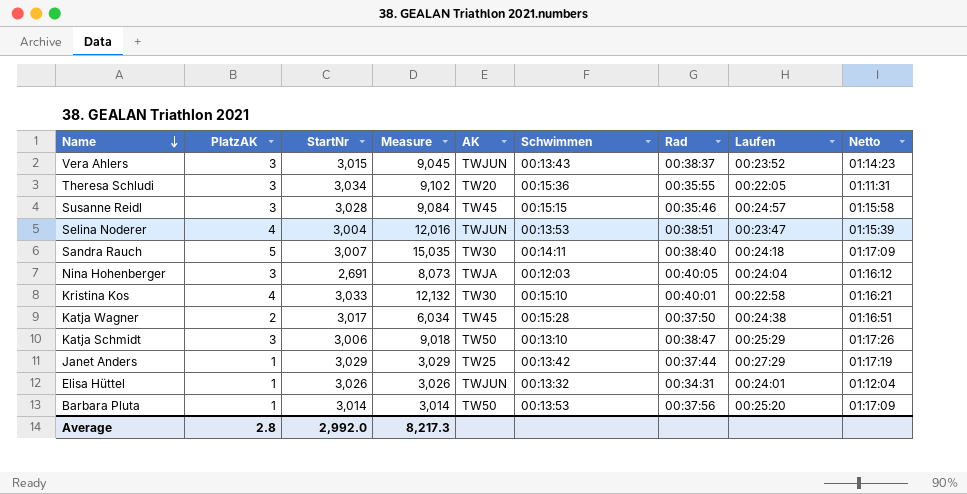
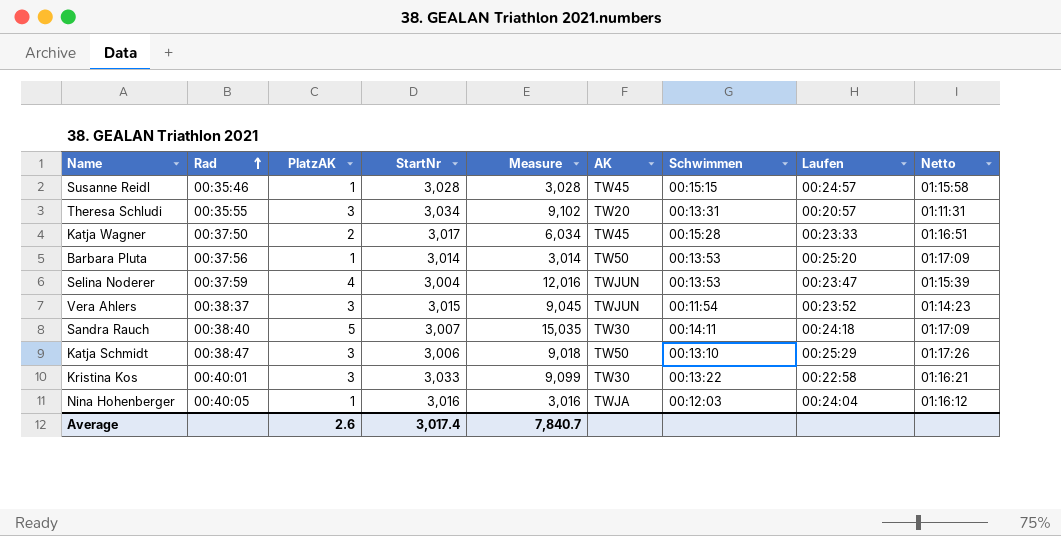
row order: Name descending -> Rad ascending
column Rad | position: 7 -> 2
row Janet Anders: 1 | 3,029 | 3,029 | TW25 | 00:13:42 | 00:37:44 | 00:27:29 | 01:17:19 -> none
row Elisa Hüttel: 1 | 3,026 | 3,026 | TWJUN | 00:13:32 | 00:34:31 | 00:24:01 | 01:12:04 -> none
Susanne Reidl | PlatzAK: 3 -> 1
Susanne Reidl | Measure: 9,084 -> 3,028
Theresa Schludi | Schwimmen: 00:15:36 -> 00:13:31
Theresa Schludi | Laufen: 00:22:05 -> 00:20:57
Katja Wagner | Laufen: 00:24:38 -> 00:23:33
Selina Noderer | Rad: 00:38:51 -> 00:37:59
Vera Ahlers | Schwimmen: 00:13:43 -> 00:11:54
Kristina Kos | PlatzAK: 4 -> 3
Kristina Kos | Measure: 12,132 -> 9,099
Kristina Kos | Schwimmen: 00:15:10 -> 00:13:22
Nina Hohenberger | PlatzAK: 3 -> 1
Nina Hohenberger | StartNr: 2,691 -> 3,016
Nina Hohenberger | Measure: 8,073 -> 3,016
Average | PlatzAK: 2.8 -> 2.6
Average | StartNr: 2,992.0 -> 3,017.4
Average | Measure: 8,217.3 -> 7,840.7

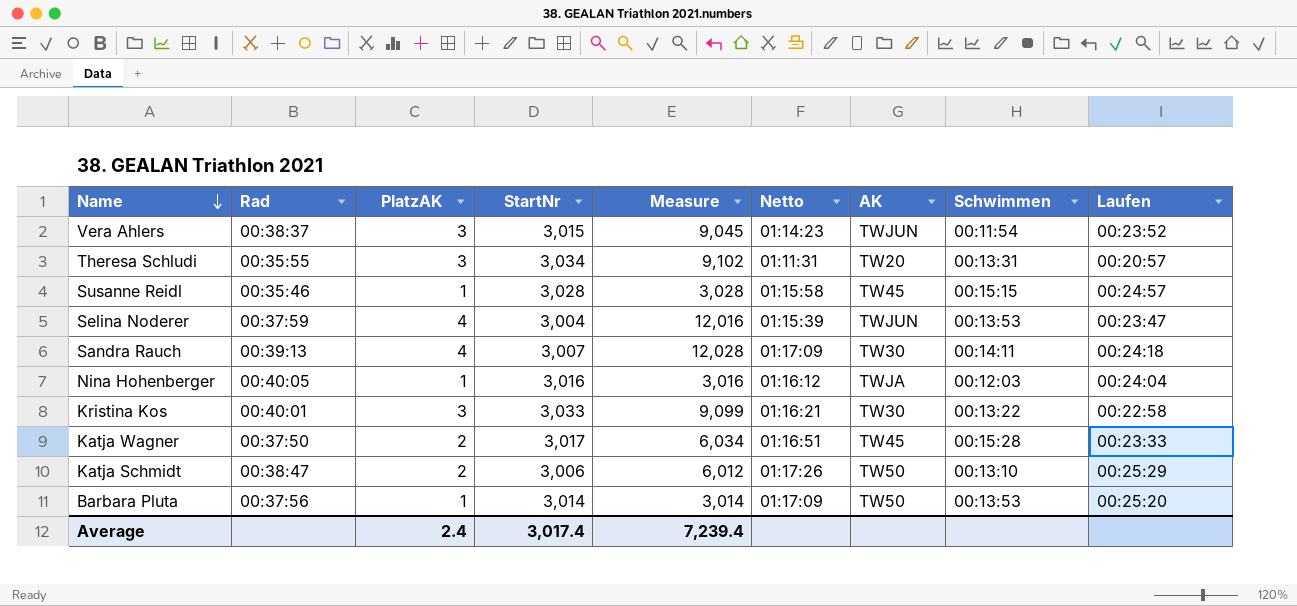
row order: Rad ascending -> Name descending
column Netto | position: 9 -> 6
Sandra Rauch | Rad: 00:38:40 -> 00:39:13
Sandra Rauch | PlatzAK: 5 -> 4
Sandra Rauch | Measure: 15,035 -> 12,028
Katja Schmidt | PlatzAK: 3 -> 2
Katja Schmidt | Measure: 9,018 -> 6,012
Average | PlatzAK: 2.6 -> 2.4
Average | Measure: 7,840.7 -> 7,239.4

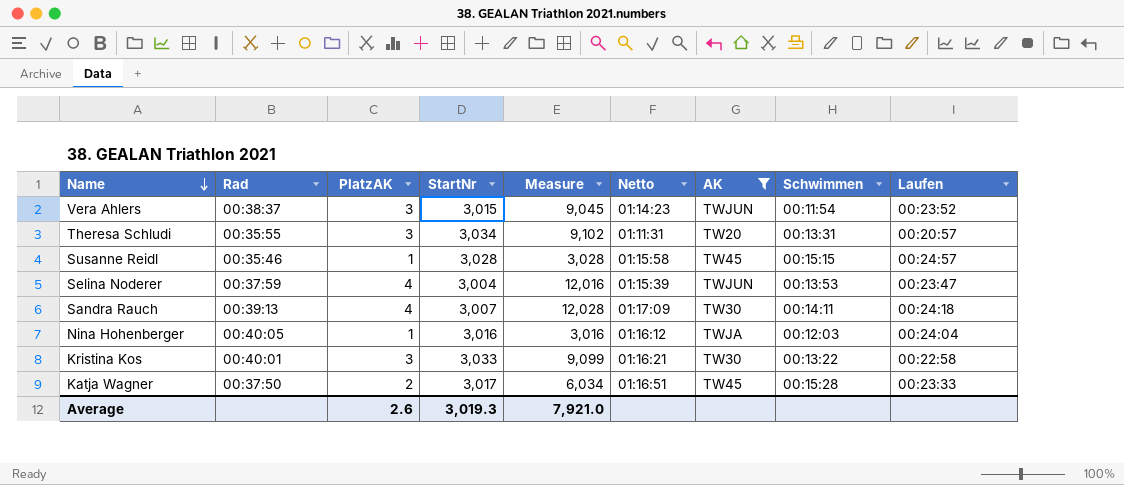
filter: none -> AK != TW50
Average | PlatzAK: 2.4 -> 2.6
Average | StartNr: 3,017.4 -> 3,019.3
Average | Measure: 7,239.4 -> 7,921.0

